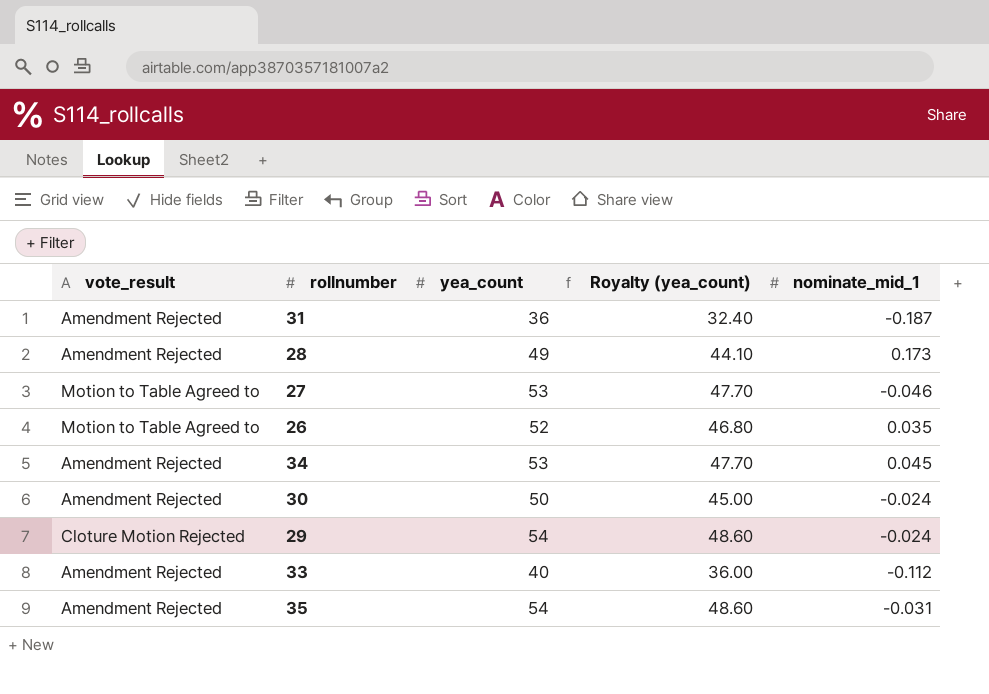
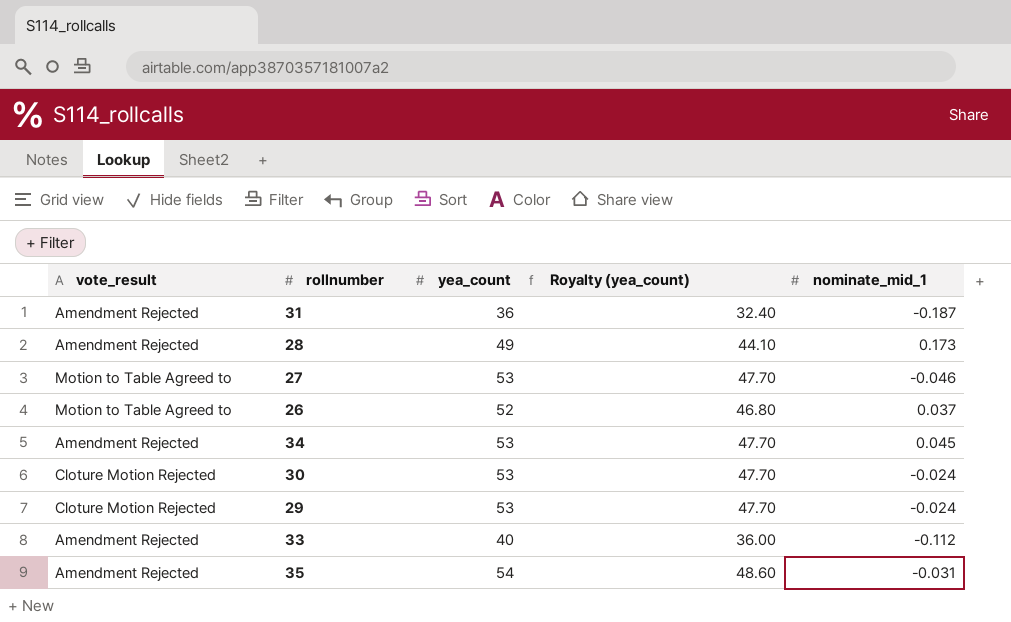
26 | nominate_mid_1: 0.035 -> 0.037
30 | vote_result: Amendment Rejected -> Cloture Motion Rejected
30 | yea_count: 50 -> 53
30 | Royalty (yea_count): 45.00 -> 47.70
29 | yea_count: 54 -> 53
29 | Royalty (yea_count): 48.60 -> 47.70

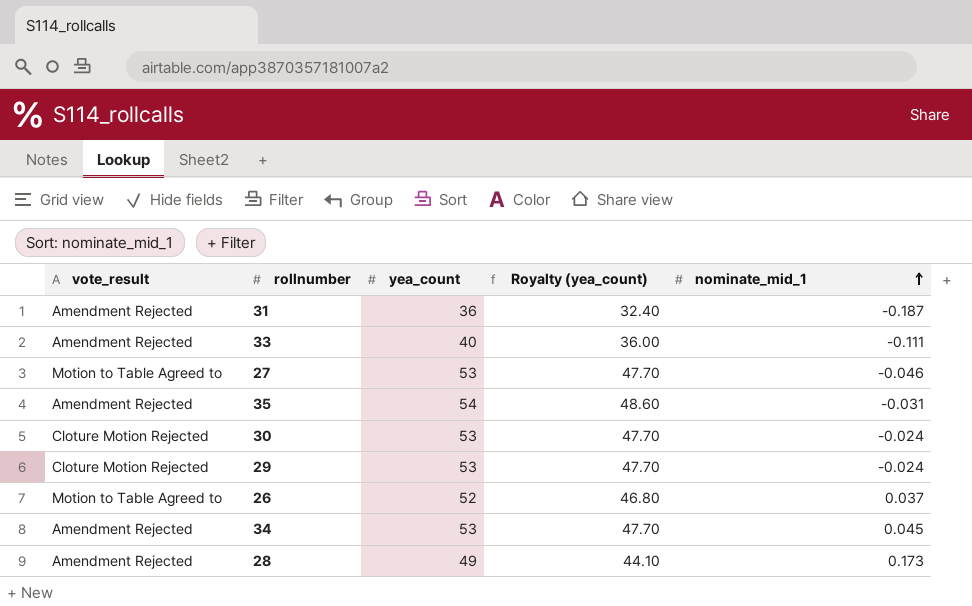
row order: none -> nominate_mid_1 ascending
33 | nominate_mid_1: -0.112 -> -0.111

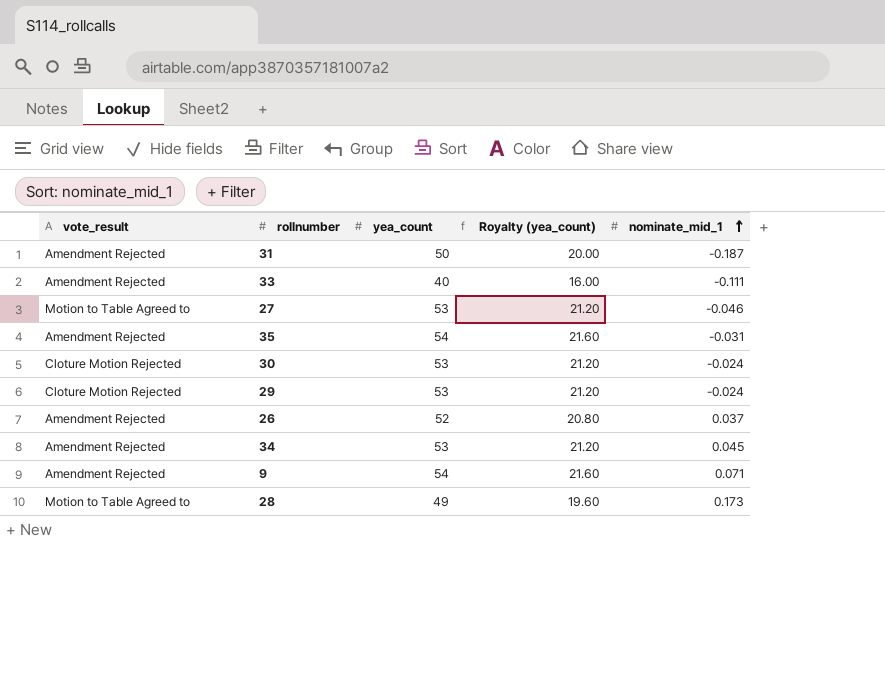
column Royalty (yea_count) | formula: [yea_count] * 0.9 -> [yea_count] * 0.4
31 | yea_count: 36 -> 50
26 | vote_result: Motion to Table Agreed to -> Amendment Rejected
row 9: none -> Amendment Rejected | 54 | 21.60 | 0.071
28 | vote_result: Amendment Rejected -> Motion to Table Agreed to

